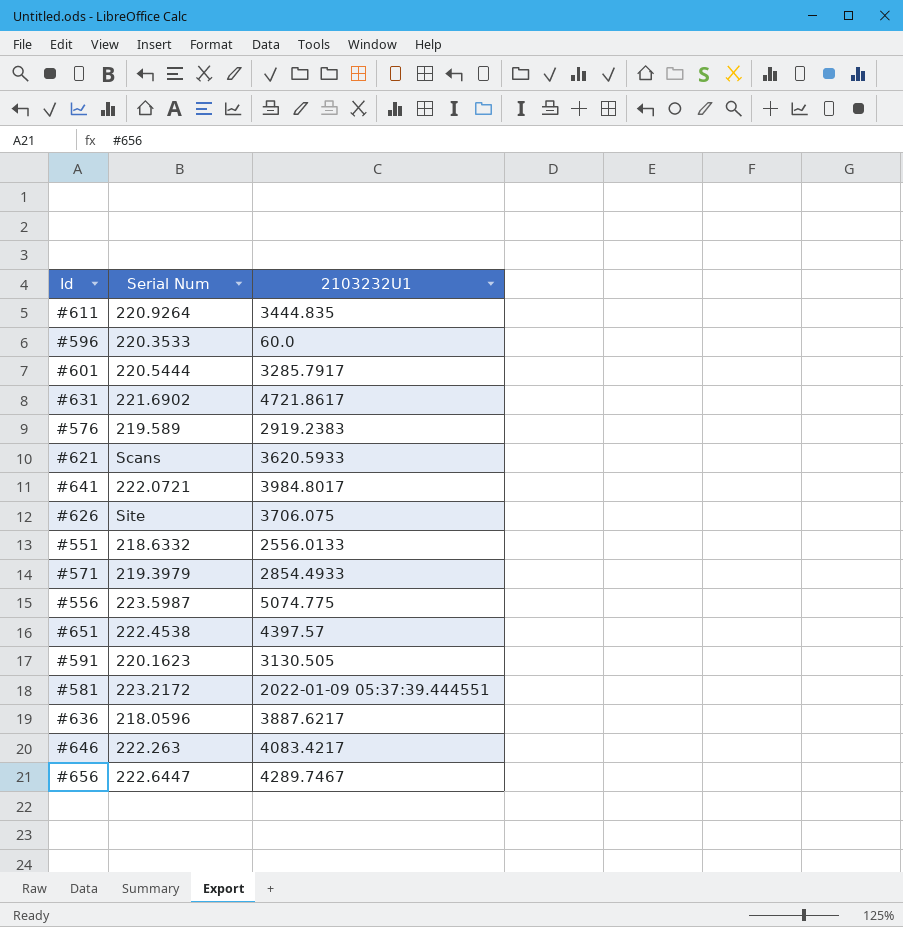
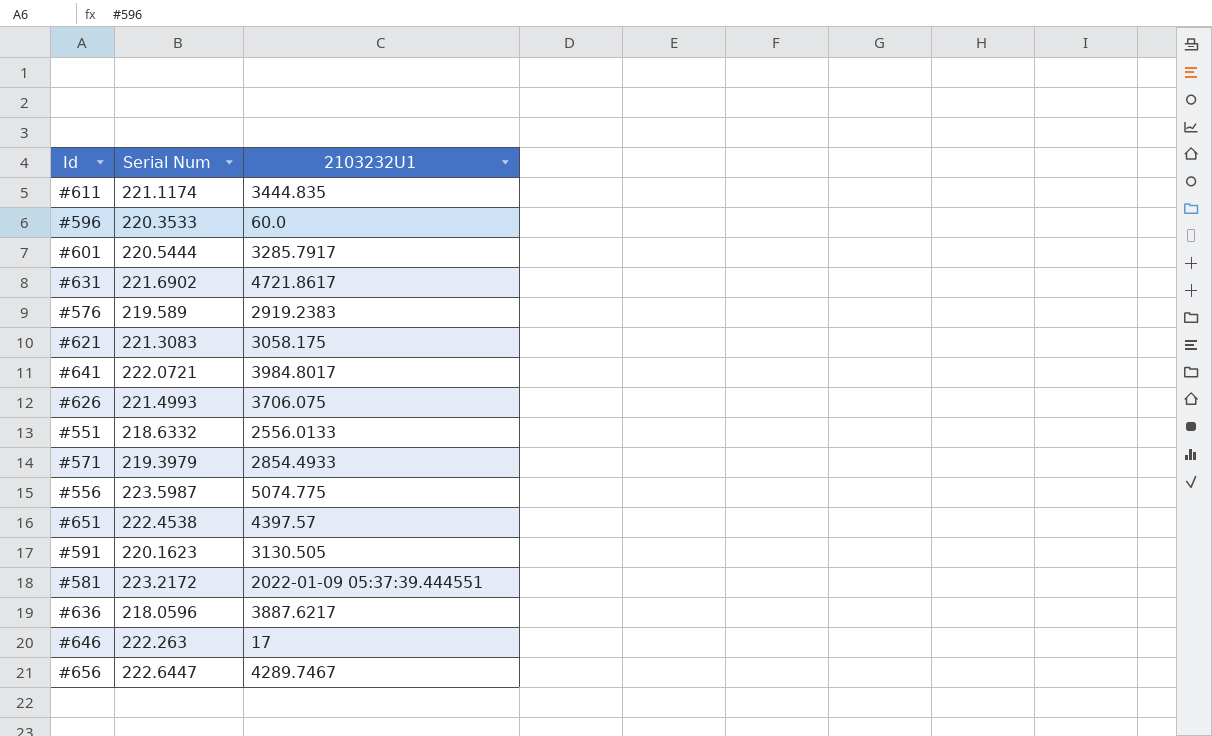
#611 | Serial Num: 220.9264 -> 221.1174
#621 | Serial Num: Scans -> 221.3083
#621 | 2103232U1: 3620.5933 -> 3058.175
#626 | Serial Num: Site -> 221.4993
#646 | 2103232U1: 4083.4217 -> 17

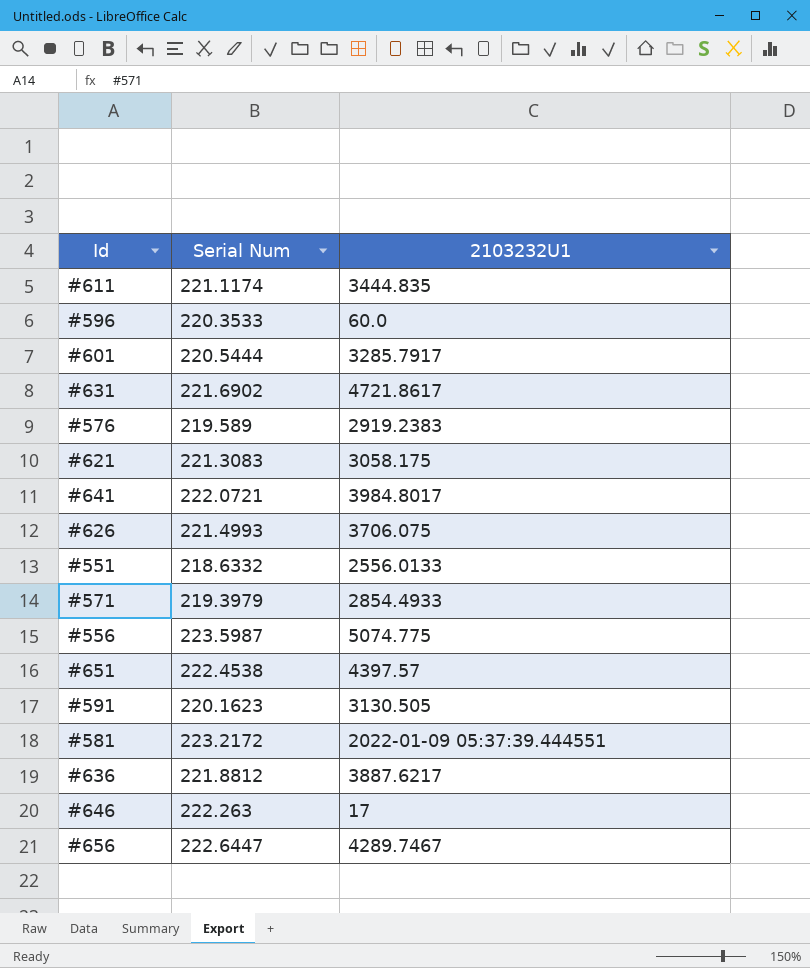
#636 | Serial Num: 218.0596 -> 221.8812

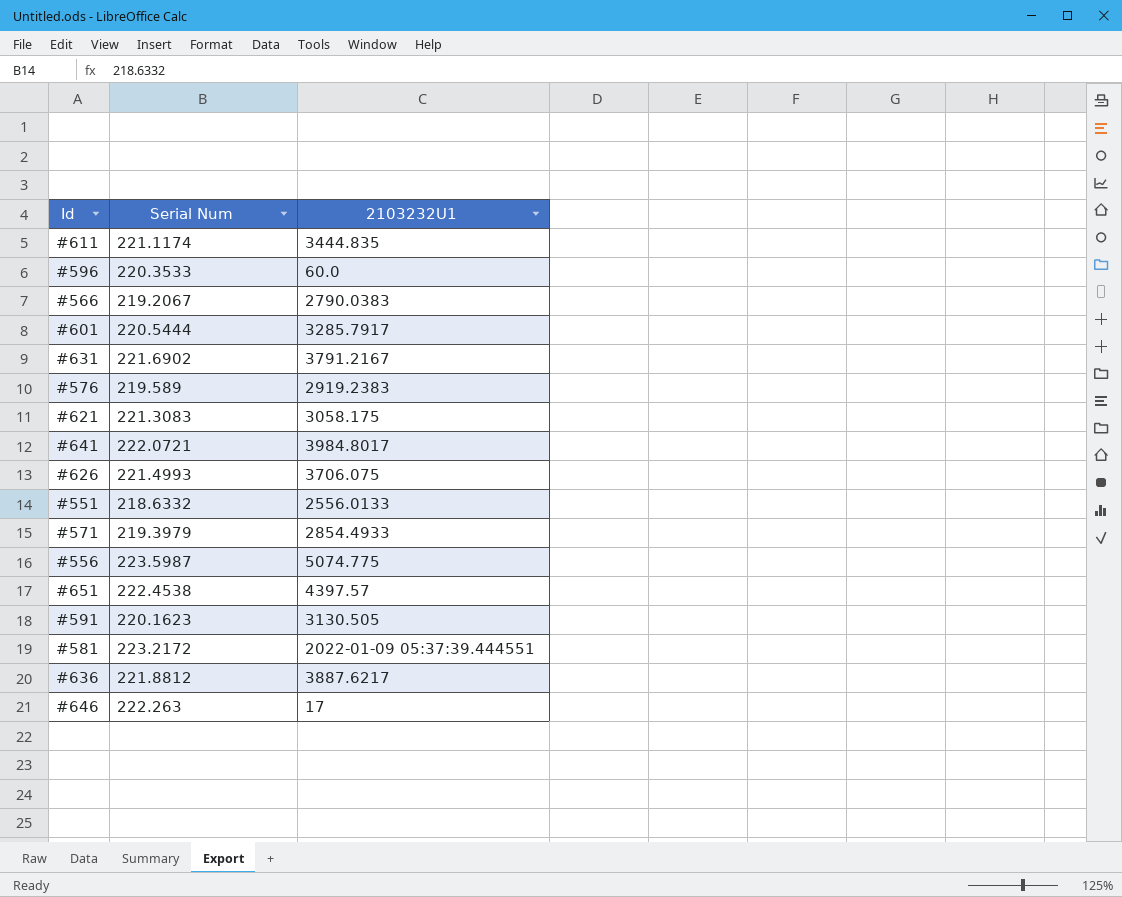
row #656: 222.6447 | 4289.7467 -> none
row #566: none -> 219.2067 | 2790.0383
#631 | 2103232U1: 4721.8617 -> 3791.2167

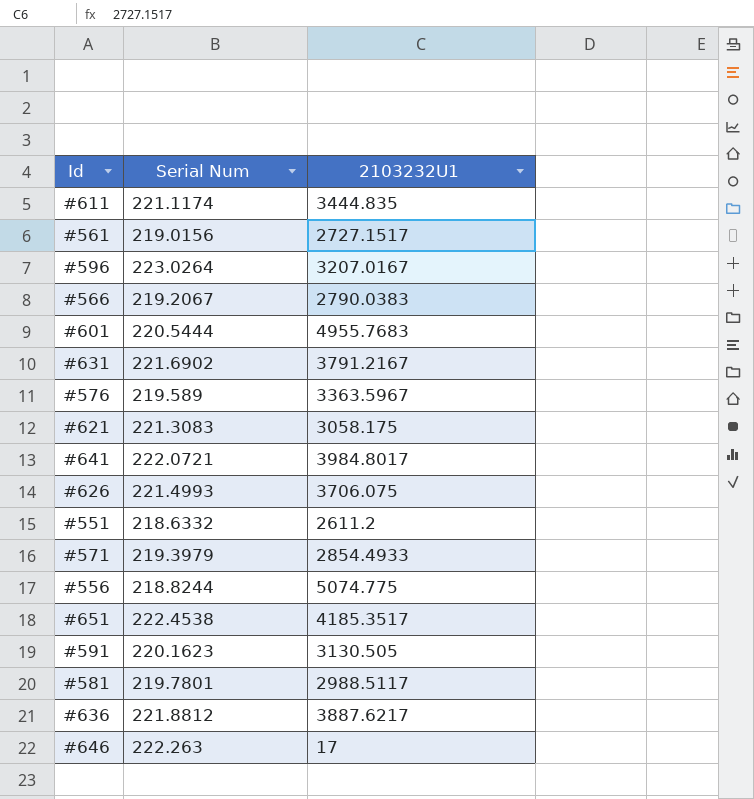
row #561: none -> 219.0156 | 2727.1517
#596 | Serial Num: 220.3533 -> 223.0264
#596 | 2103232U1: 60.0 -> 3207.0167
#601 | 2103232U1: 3285.7917 -> 4955.7683
#576 | 2103232U1: 2919.2383 -> 3363.5967
#551 | 2103232U1: 2556.0133 -> 2611.2
#556 | Serial Num: 223.5987 -> 218.8244
#651 | 2103232U1: 4397.57 -> 4185.3517
#581 | Serial Num: 223.2172 -> 219.7801
#581 | 2103232U1: 2022-01-09 05:37:39.444551 -> 2988.5117

